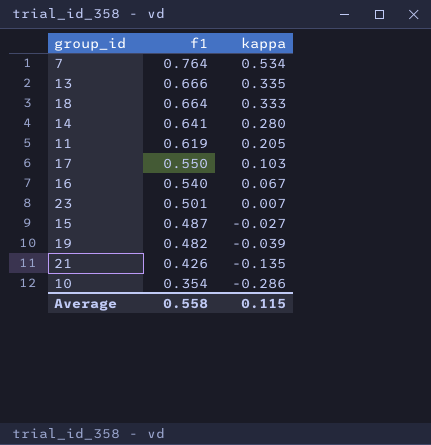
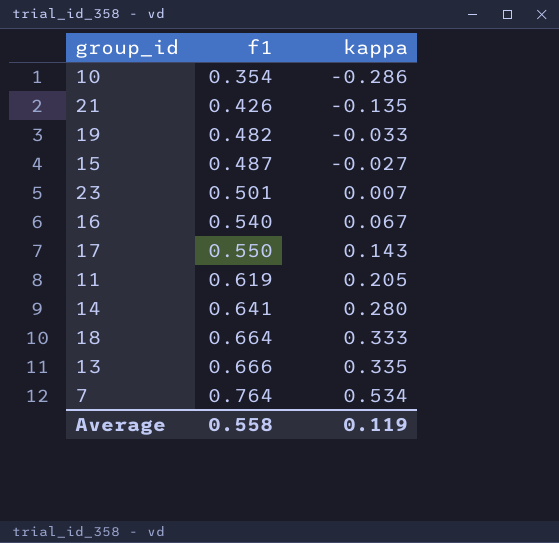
row order: f1 descending -> f1 ascending
19 | kappa: -0.039 -> -0.033
17 | kappa: 0.103 -> 0.143
Average | kappa: 0.115 -> 0.119

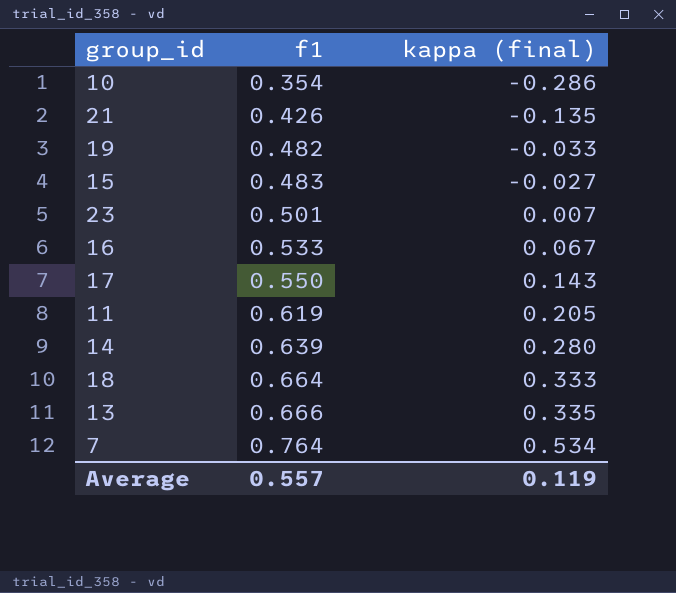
column name: kappa -> kappa (final)
15 | f1: 0.487 -> 0.483
16 | f1: 0.540 -> 0.533
14 | f1: 0.641 -> 0.639
Average | f1: 0.558 -> 0.557

